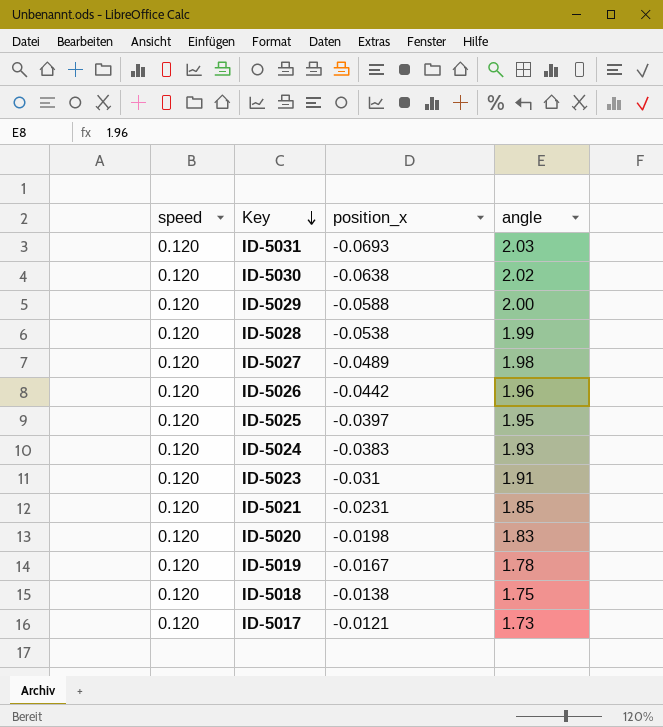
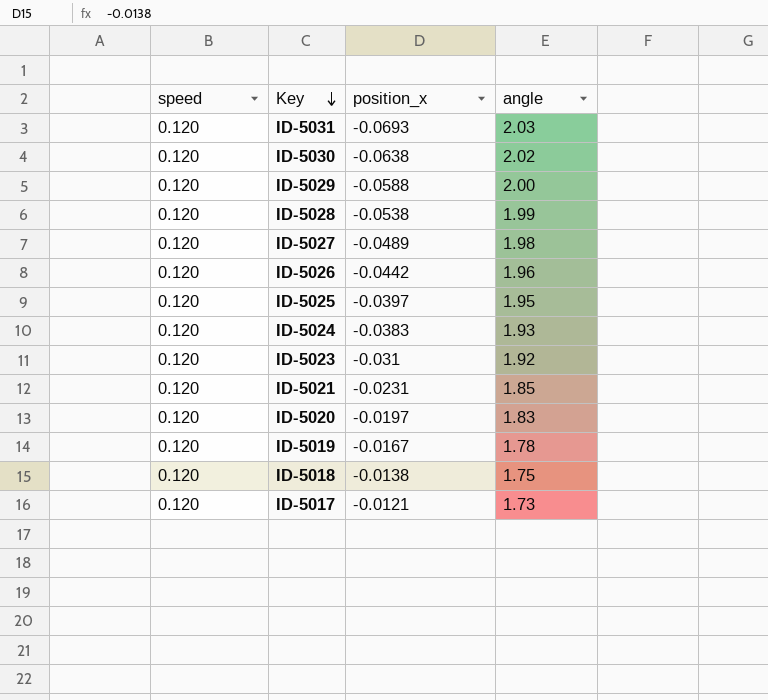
ID-5023 | angle: 1.91 -> 1.92
ID-5020 | position_x: -0.0198 -> -0.0197

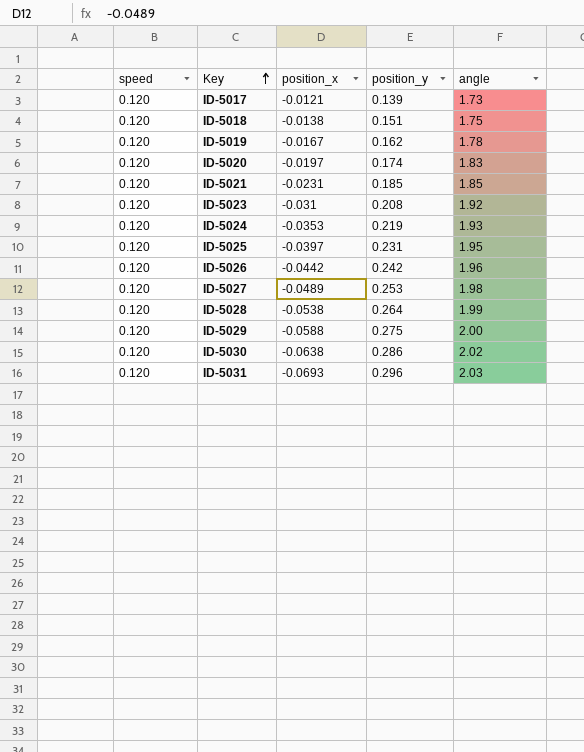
row order: Key descending -> Key ascending
column position_y | position: none -> 4
ID-5024 | position_x: -0.0383 -> -0.0353

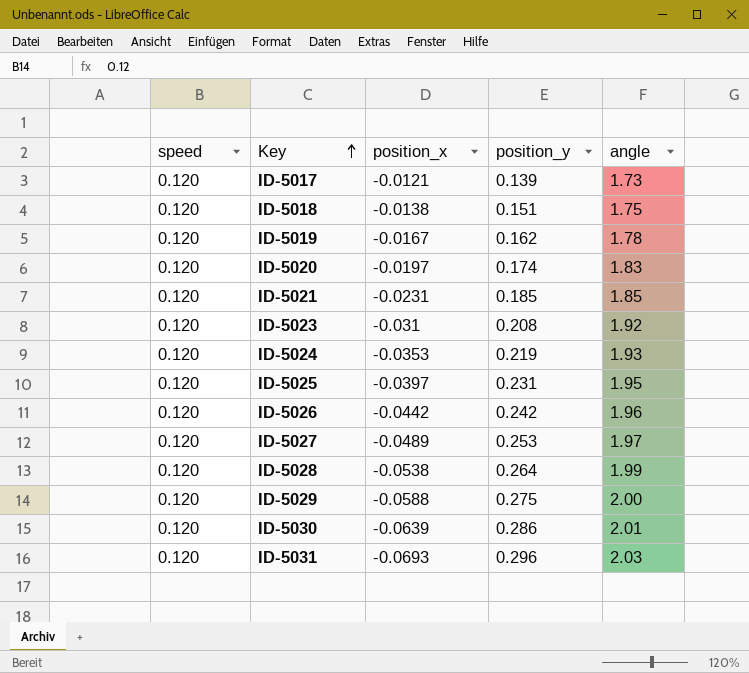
ID-5027 | angle: 1.98 -> 1.97
ID-5030 | position_x: -0.0638 -> -0.0639
ID-5030 | angle: 2.02 -> 2.01

